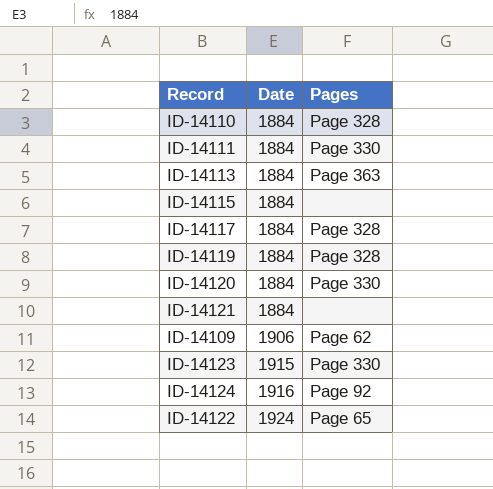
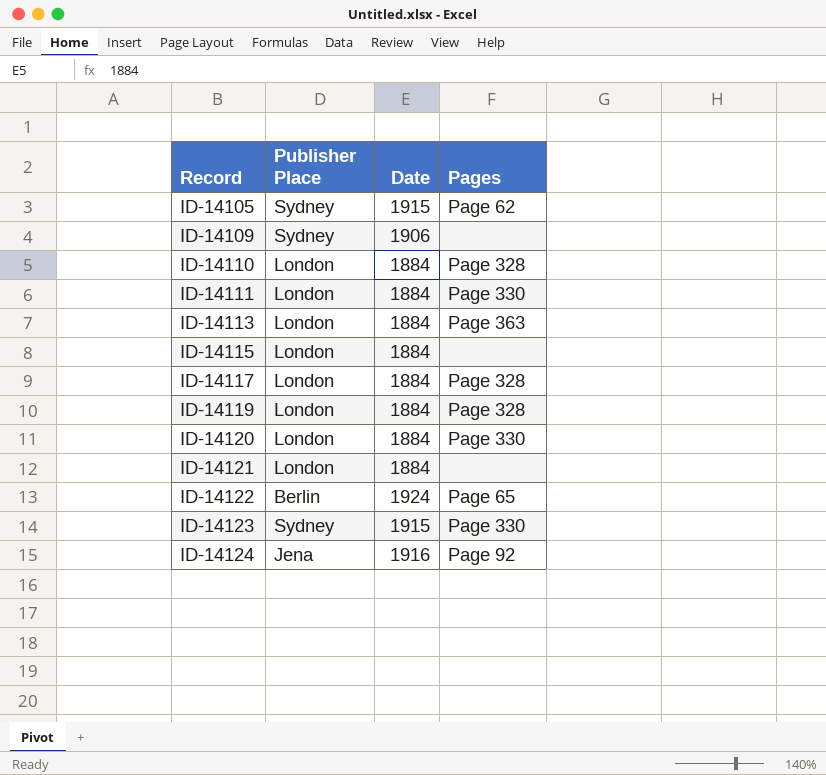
row order: Date ascending -> Record ascending
column Publisher Place | position: none -> 2
row ID-14105: none -> Sydney | 1915 | Page 62
ID-14109 | Pages: Page 62 -> none

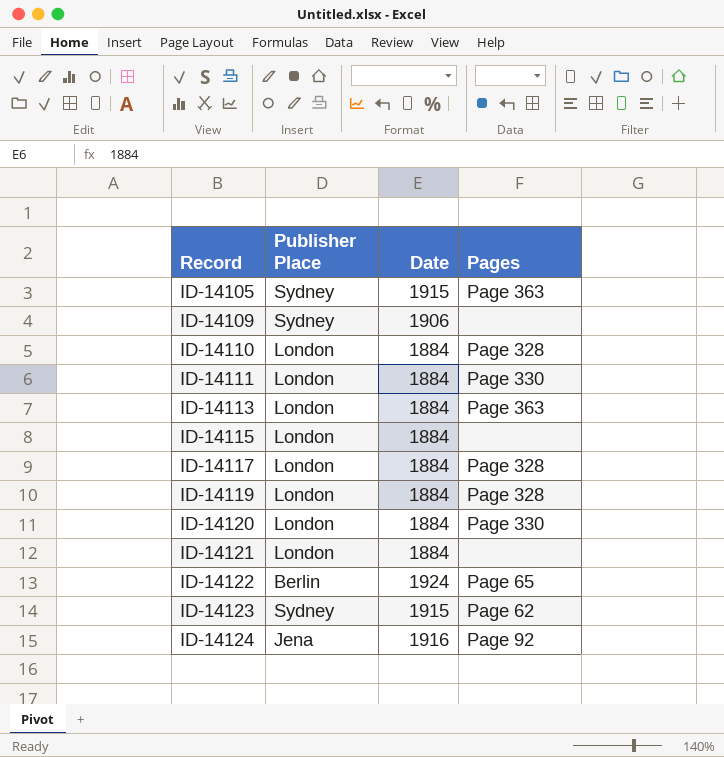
ID-14105 | Pages: Page 62 -> Page 363
ID-14123 | Pages: Page 330 -> Page 62

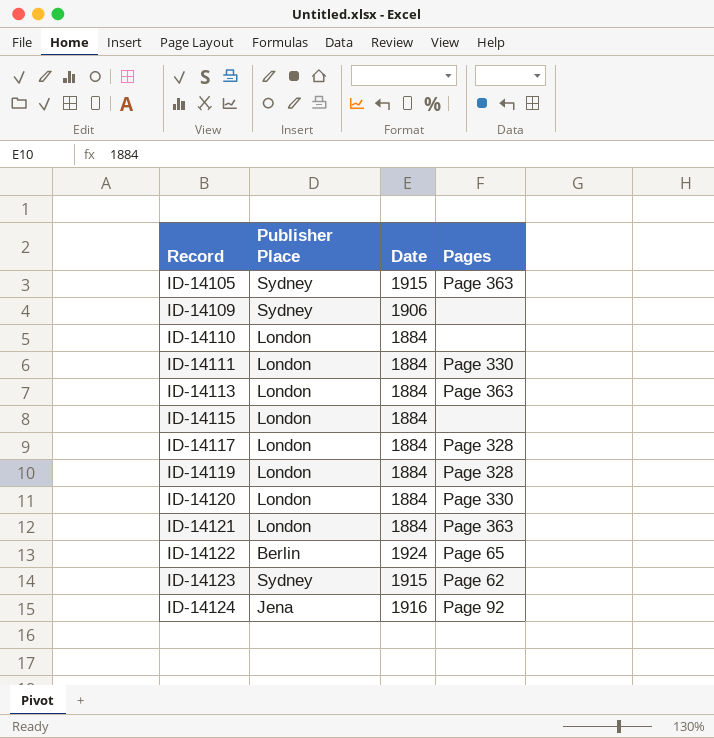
ID-14110 | Pages: Page 328 -> none
ID-14121 | Pages: none -> Page 363

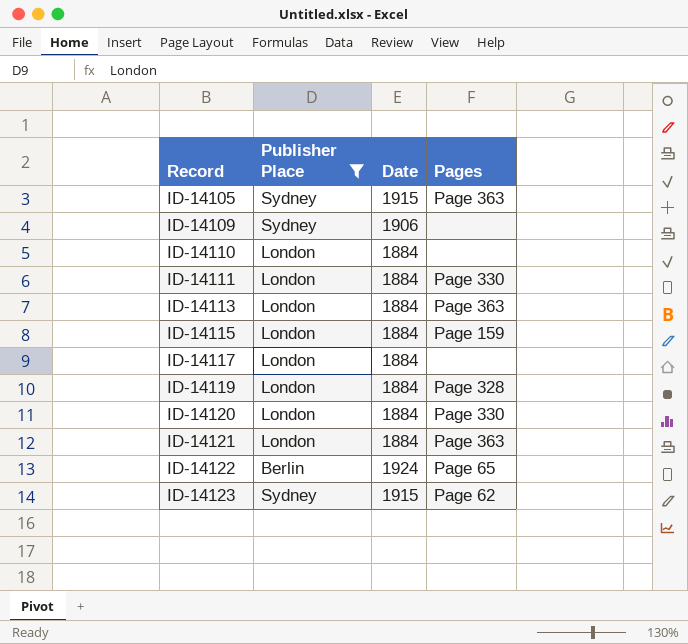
filter: none -> Publisher Place != Jena
ID-14115 | Pages: none -> Page 159
ID-14117 | Pages: Page 328 -> none

